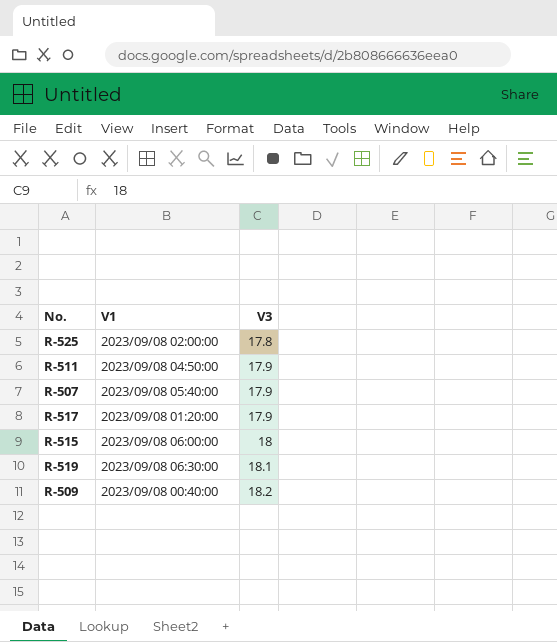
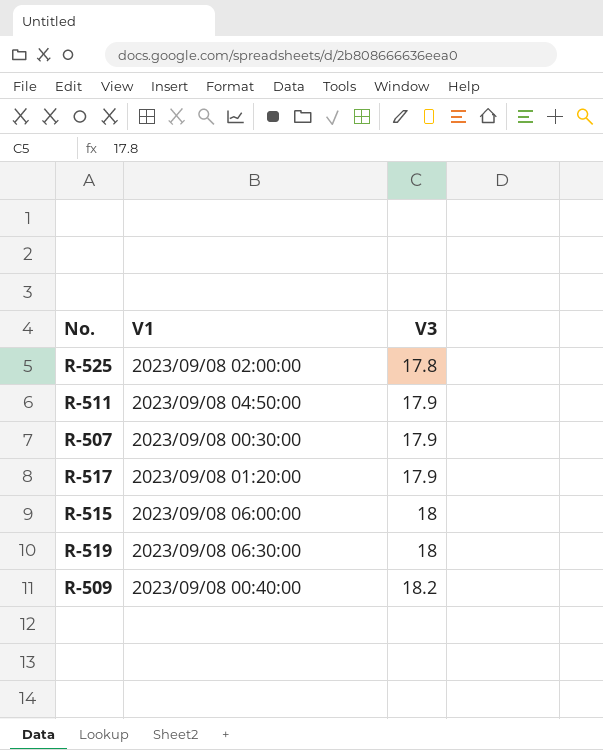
R-507 | V1: 2023/09/08 05:40:00 -> 2023/09/08 00:30:00
R-519 | V3: 18.1 -> 18

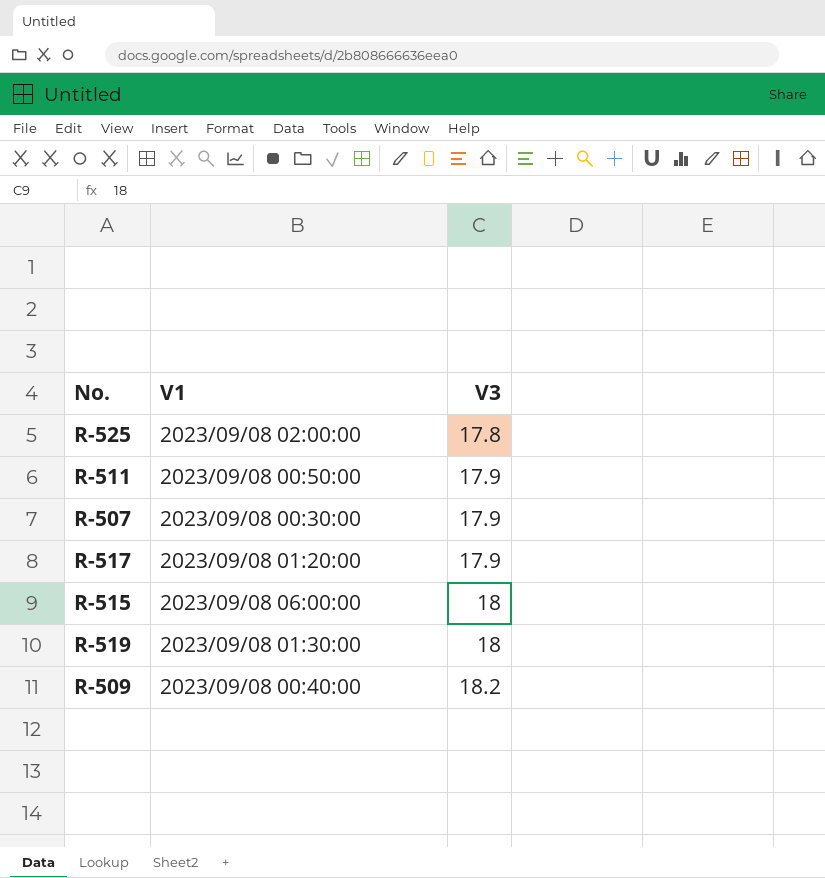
R-511 | V1: 2023/09/08 04:50:00 -> 2023/09/08 00:50:00
R-519 | V1: 2023/09/08 06:30:00 -> 2023/09/08 01:30:00

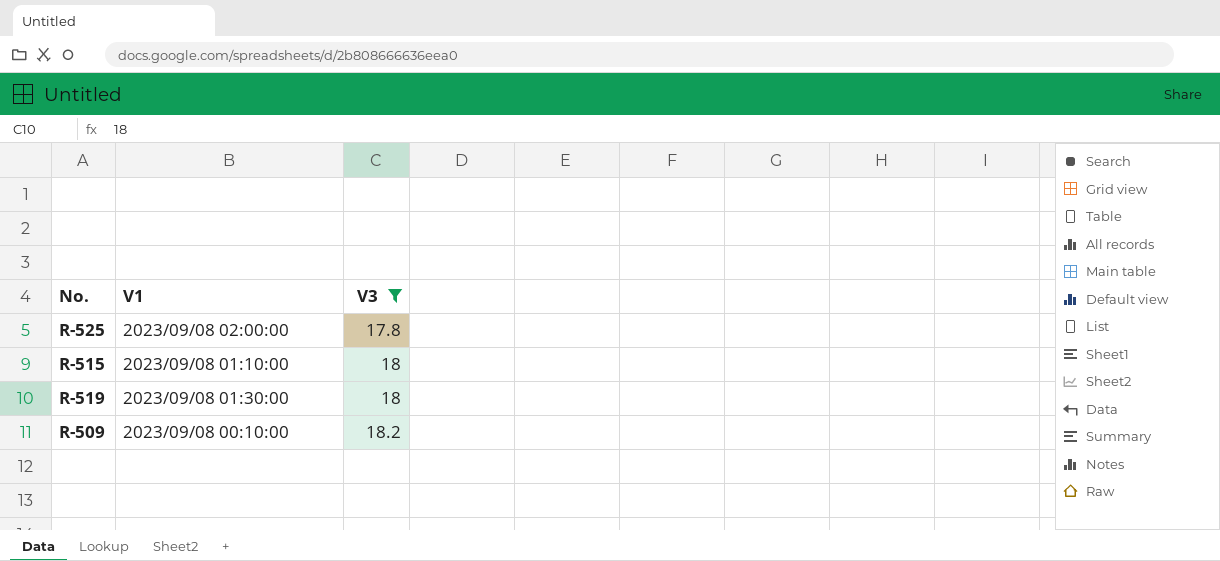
filter: none -> V3 != 17.9
R-515 | V1: 2023/09/08 06:00:00 -> 2023/09/08 01:10:00
R-509 | V1: 2023/09/08 00:40:00 -> 2023/09/08 00:10:00

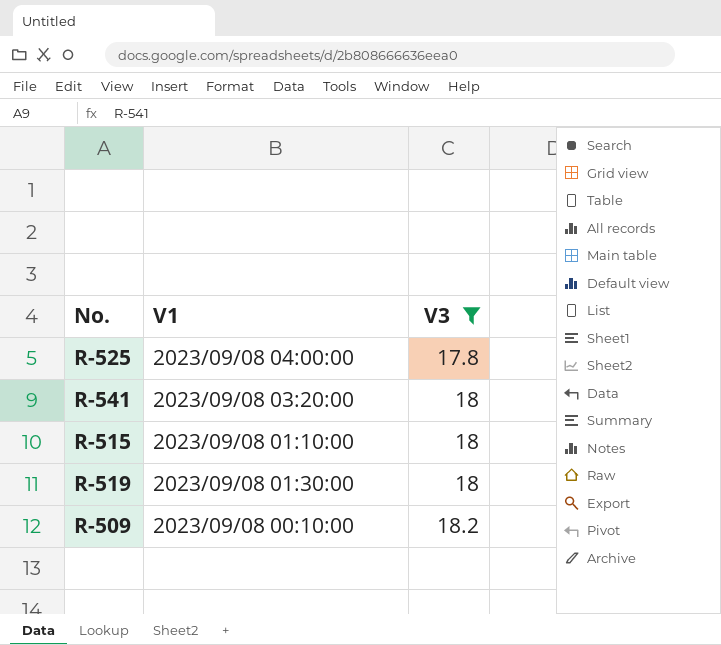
R-525 | V1: 2023/09/08 02:00:00 -> 2023/09/08 04:00:00
row R-541: none -> 2023/09/08 03:20:00 | 18

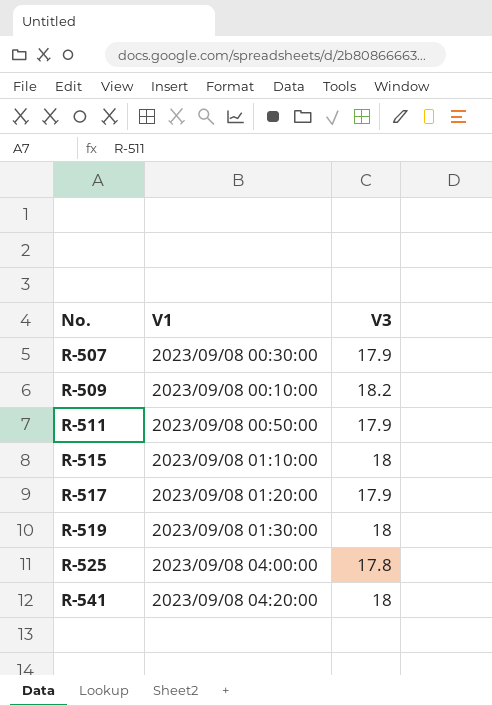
filter: V3 != 17.9 -> none
row order: V3 ascending -> No. ascending
R-541 | V1: 2023/09/08 03:20:00 -> 2023/09/08 04:20:00

